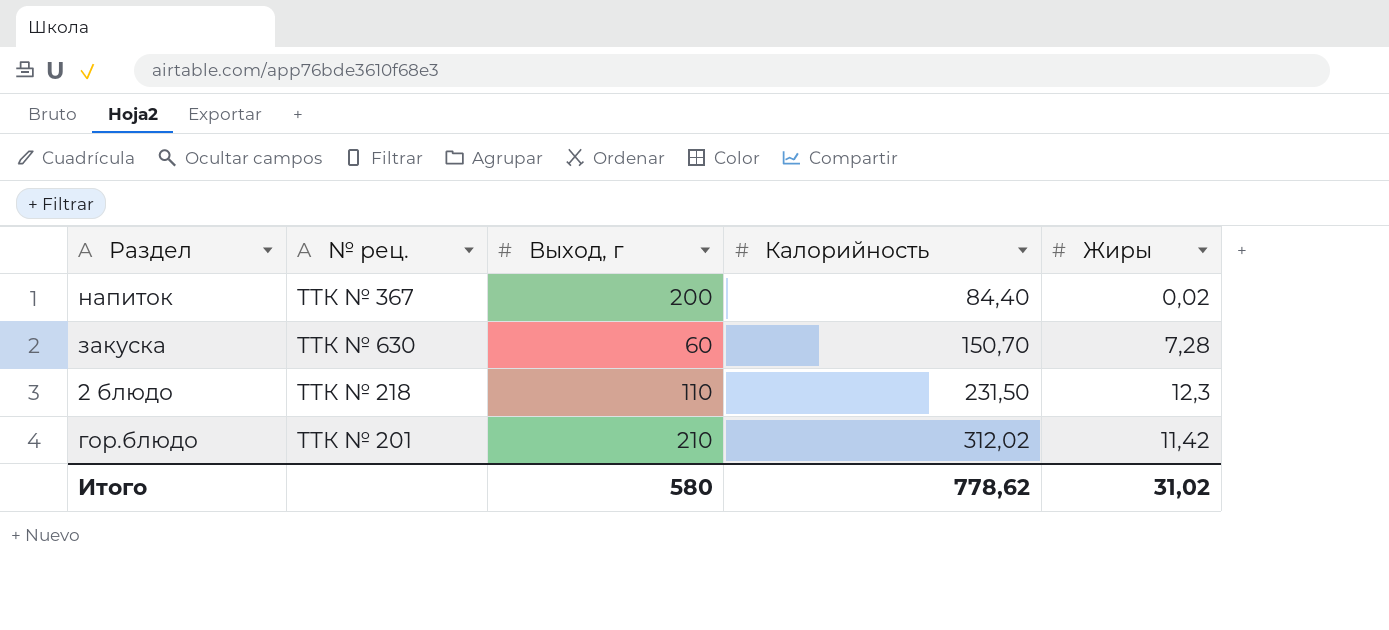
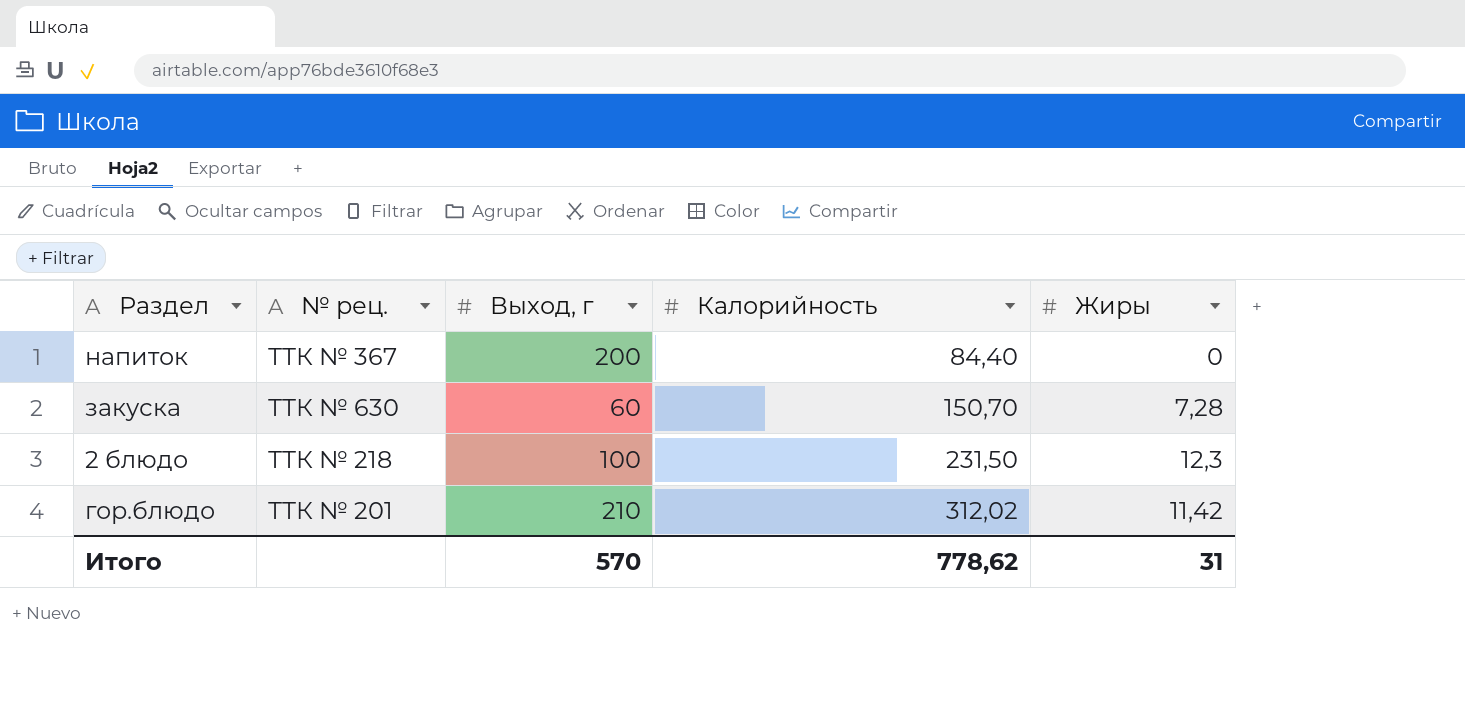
напиток | Жиры: 0,02 -> 0
2 блюдо | Выход, г: 110 -> 100
Итого | Выход, г: 580 -> 570
Итого | Жиры: 31,02 -> 31

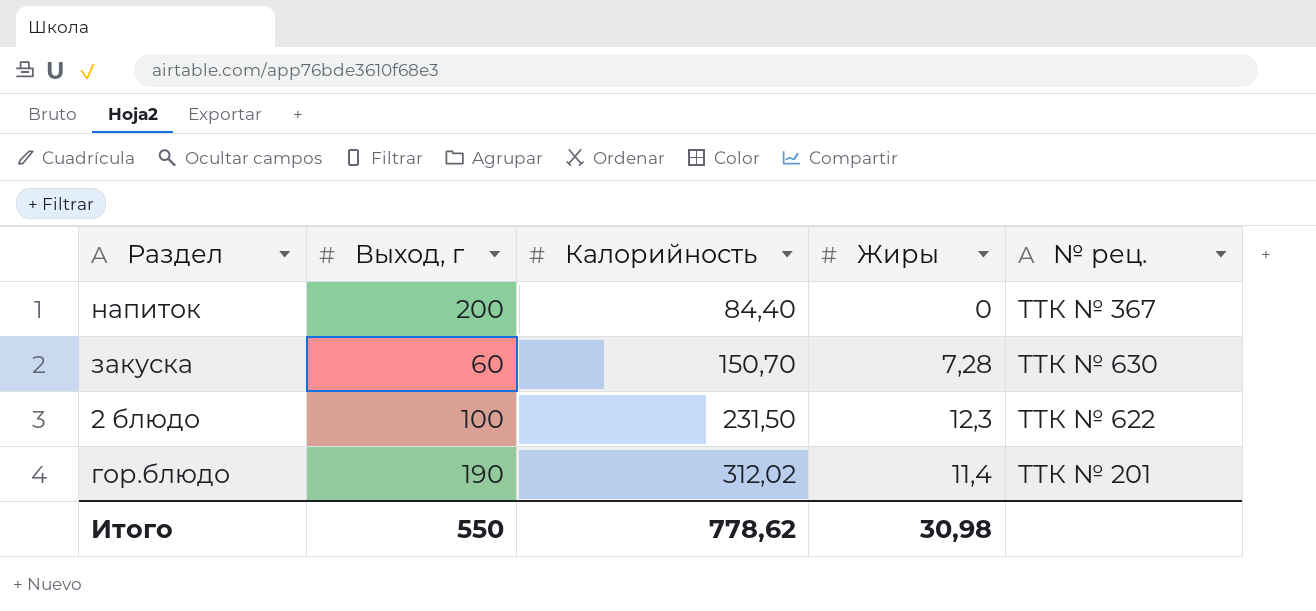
column № рец. | position: 2 -> 5
2 блюдо | № рец.: ТТК № 218 -> ТТК № 622
гор.блюдо | Выход, г: 210 -> 190
гор.блюдо | Жиры: 11,42 -> 11,4
Итого | Выход, г: 570 -> 550
Итого | Жиры: 31 -> 30,98

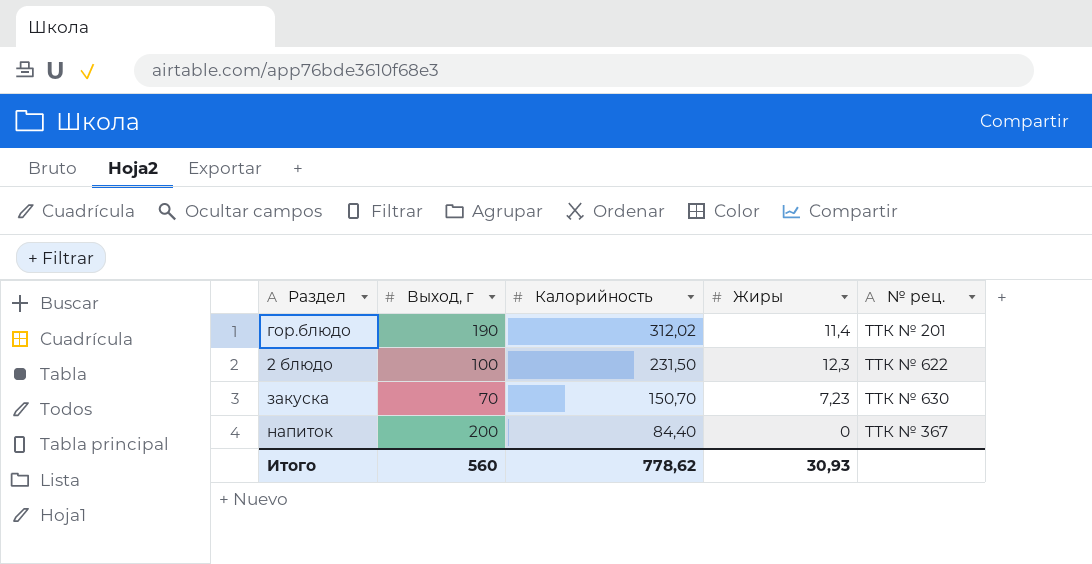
row order: Калорийность ascending -> Калорийность descending
закуска | Выход, г: 60 -> 70
закуска | Жиры: 7,28 -> 7,23
Итого | Выход, г: 550 -> 560
Итого | Жиры: 30,98 -> 30,93

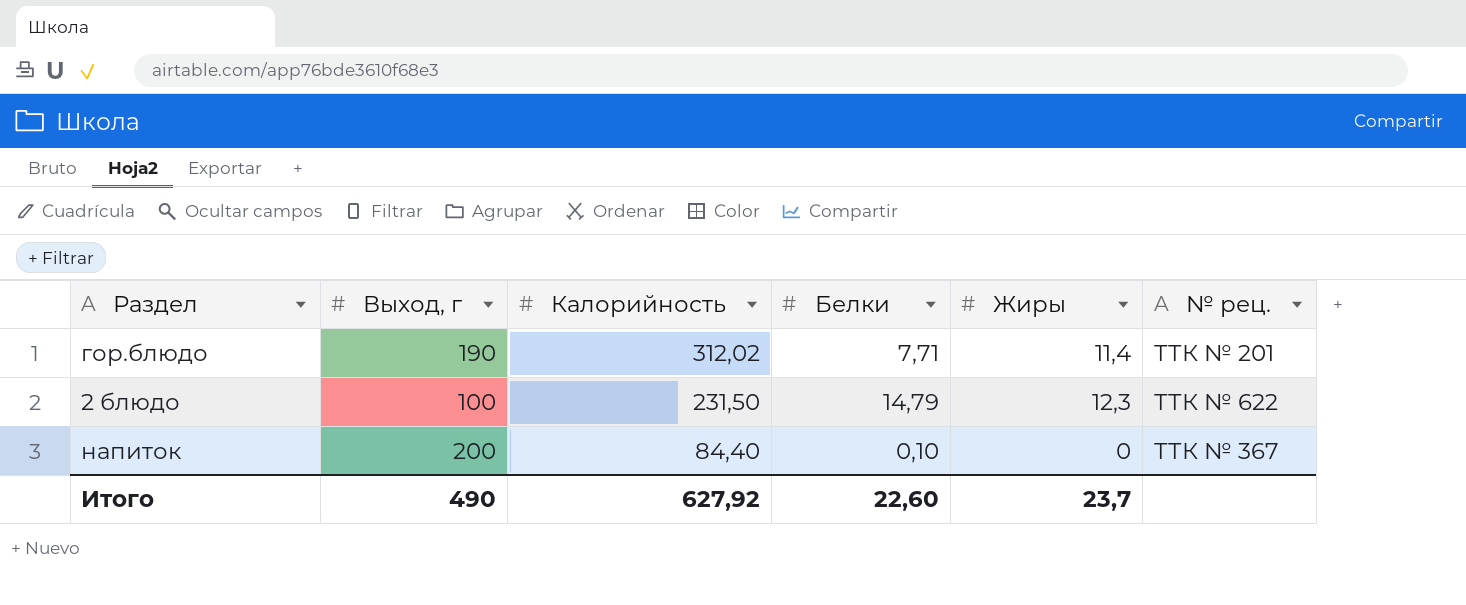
column Белки | position: none -> 4
row закуска: 70 | 150,70 | 7,23 | ТТК № 630 -> none
Итого | Выход, г: 560 -> 490
Итого | Калорийность: 778,62 -> 627,92
Итого | Жиры: 30,93 -> 23,7

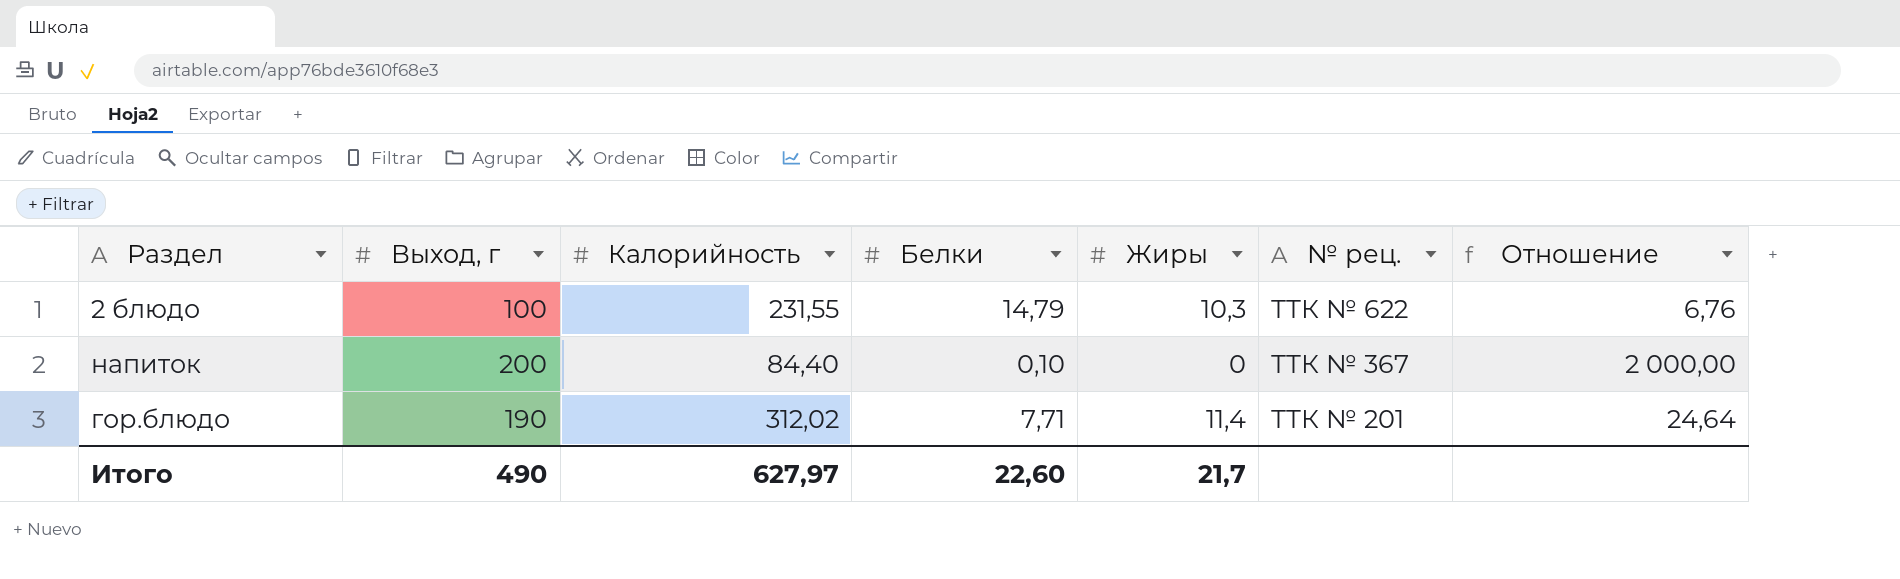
row order: Калорийность descending -> № рец. descending
column Отношение | formula: none -> [Выход, г] / [Белки]
2 блюдо | Калорийность: 231,50 -> 231,55
2 блюдо | Жиры: 12,3 -> 10,3
Итого | Калорийность: 627,92 -> 627,97
Итого | Жиры: 23,7 -> 21,7

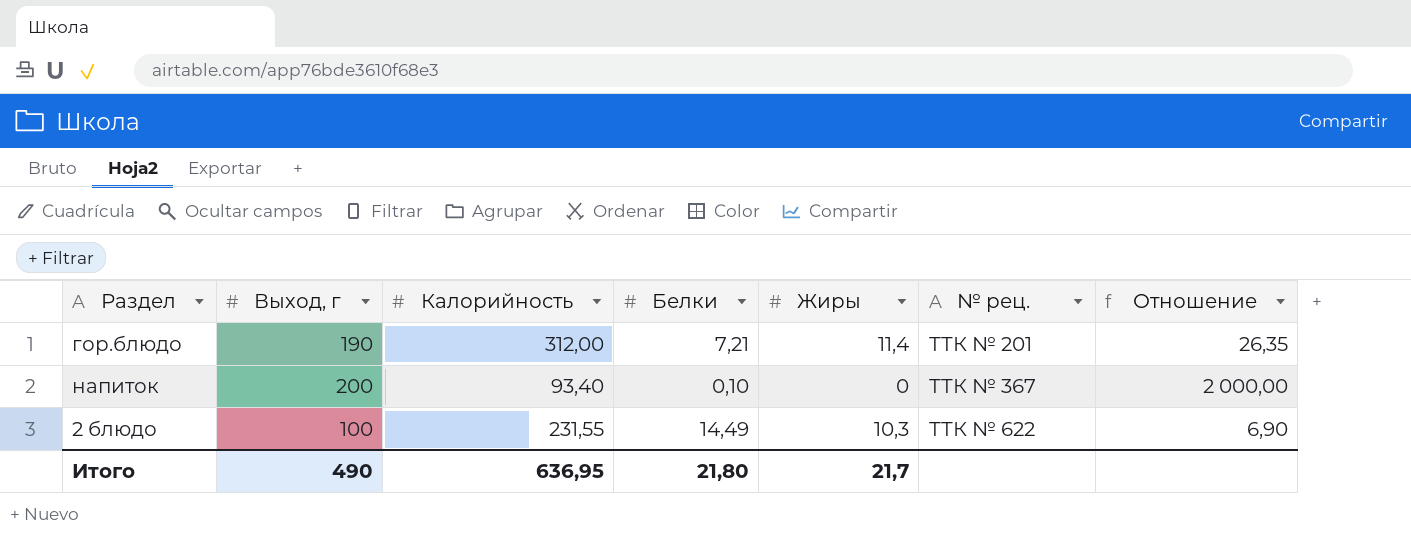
row order: № рец. descending -> № рец. ascending
гор.блюдо | Калорийность: 312,02 -> 312,00
гор.блюдо | Белки: 7,71 -> 7,21
гор.блюдо | Отношение: 24,64 -> 26,35
напиток | Калорийность: 84,40 -> 93,40
2 блюдо | Белки: 14,79 -> 14,49
2 блюдо | Отношение: 6,76 -> 6,90
Итого | Калорийность: 627,97 -> 636,95
Итого | Белки: 22,60 -> 21,80

